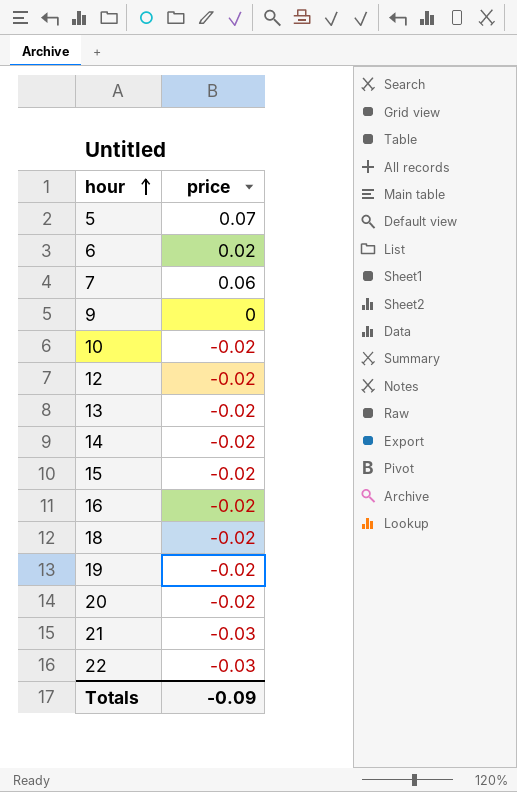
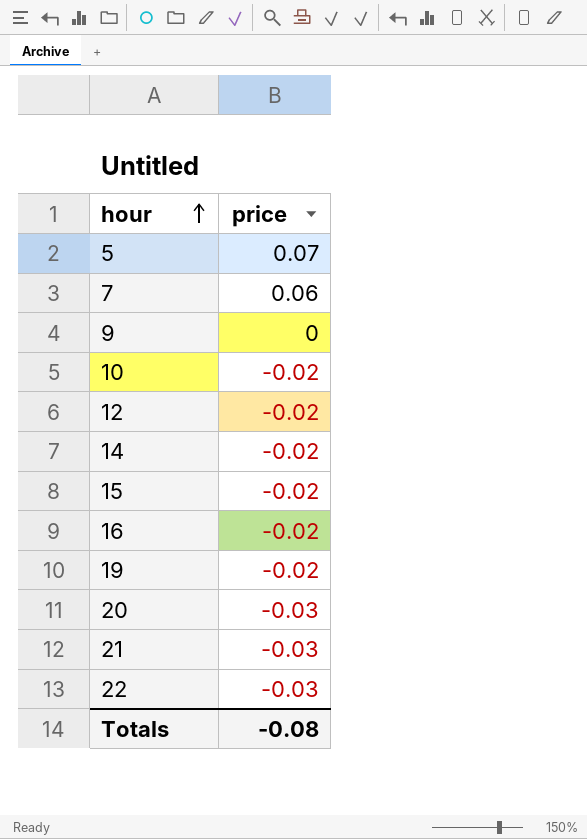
row 6: 0.02 -> none
row 13: -0.02 -> none
row 18: -0.02 -> none
20 | price: -0.02 -> -0.03
Totals | price: -0.09 -> -0.08

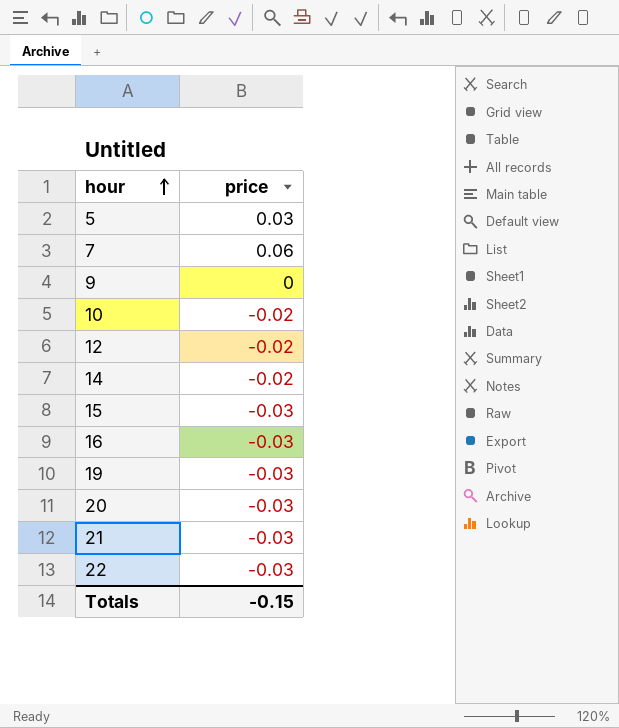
5 | price: 0.07 -> 0.03
15 | price: -0.02 -> -0.03
16 | price: -0.02 -> -0.03
19 | price: -0.02 -> -0.03
Totals | price: -0.08 -> -0.15

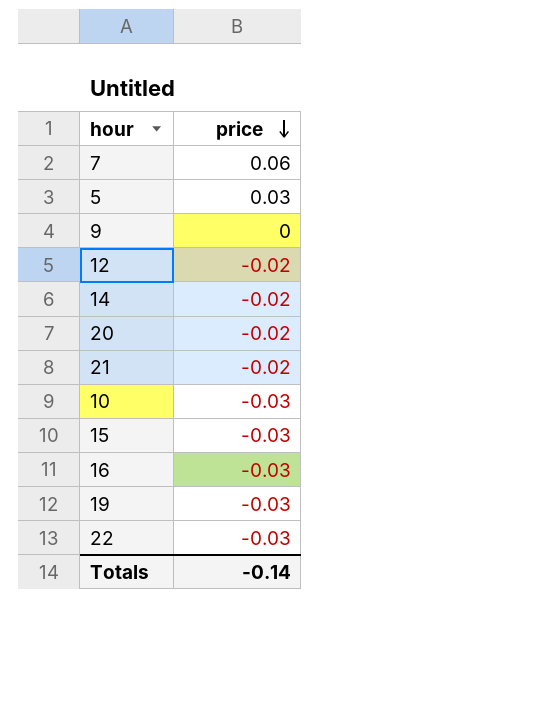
row order: hour ascending -> price descending
20 | price: -0.03 -> -0.02
21 | price: -0.03 -> -0.02
10 | price: -0.02 -> -0.03
Totals | price: -0.15 -> -0.14

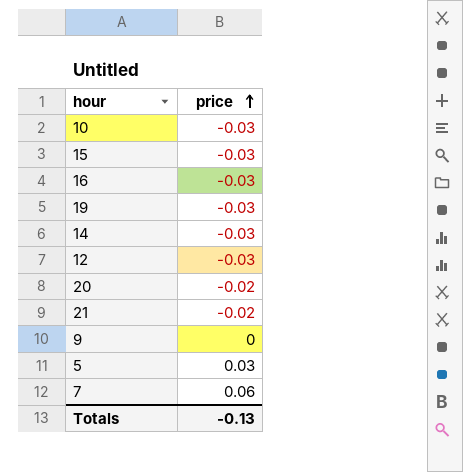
row order: price descending -> price ascending
row 22: -0.03 -> none
14 | price: -0.02 -> -0.03
12 | price: -0.02 -> -0.03
Totals | price: -0.14 -> -0.13

